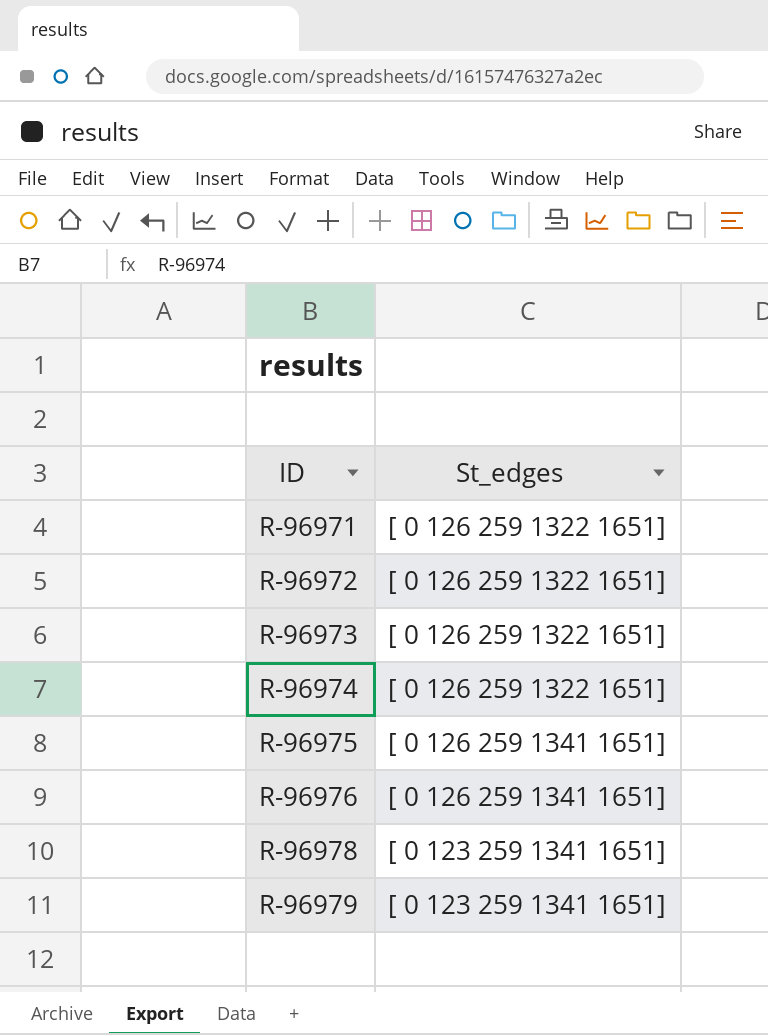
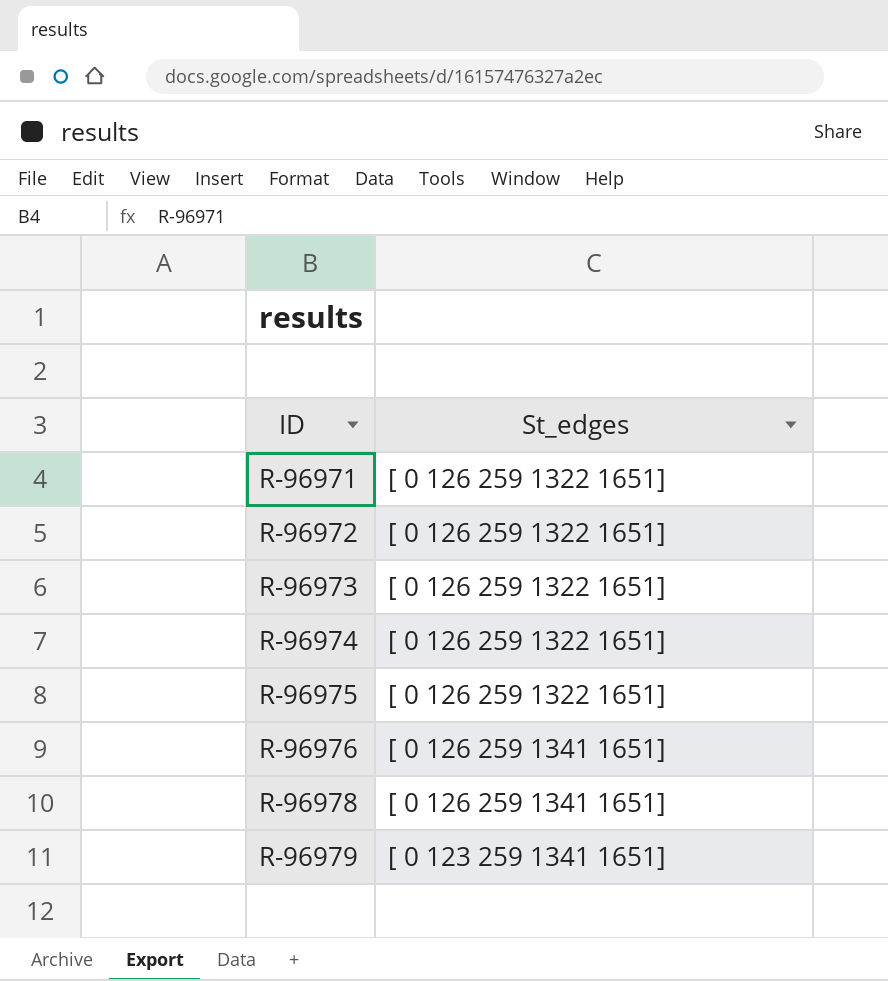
R-96975 | St_edges: [ 0 126 259 1341 1651] -> [ 0 126 259 1322 1651]
R-96978 | St_edges: [ 0 123 259 1341 1651] -> [ 0 126 259 1341 1651]

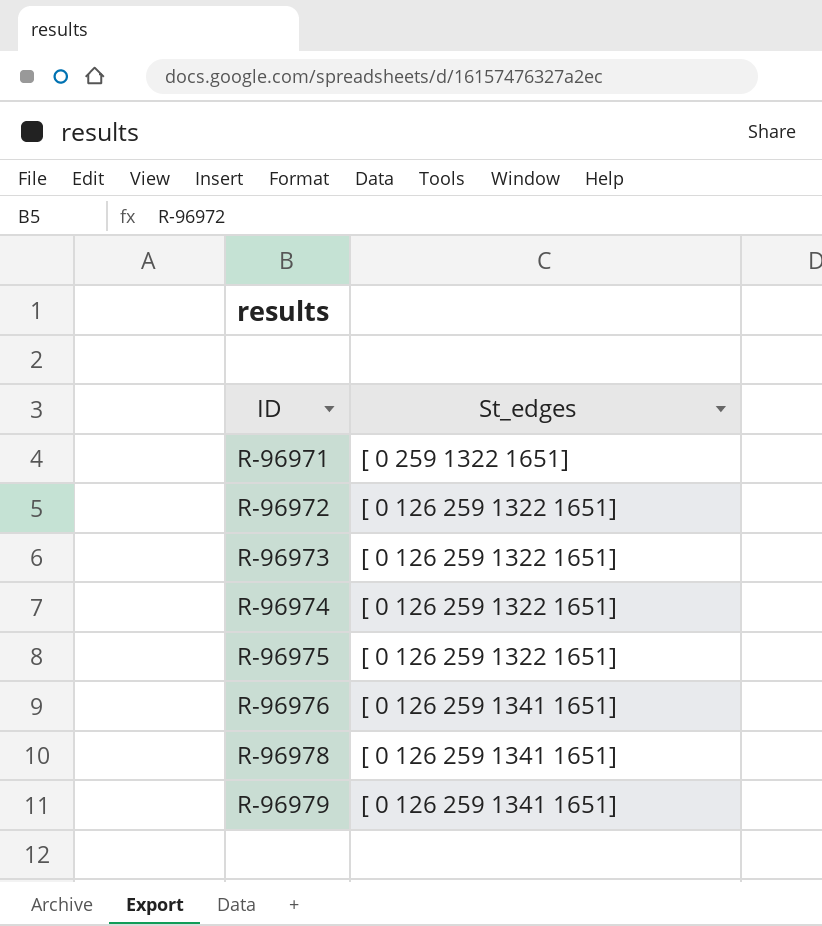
R-96971 | St_edges: [ 0 126 259 1322 1651] -> [ 0 259 1322 1651]
R-96979 | St_edges: [ 0 123 259 1341 1651] -> [ 0 126 259 1341 1651]

